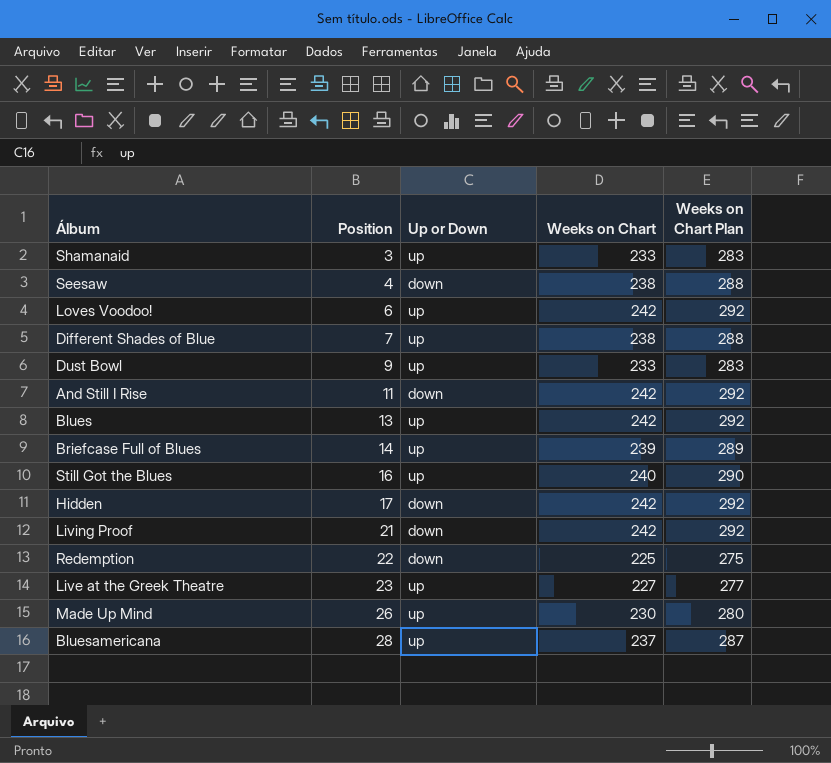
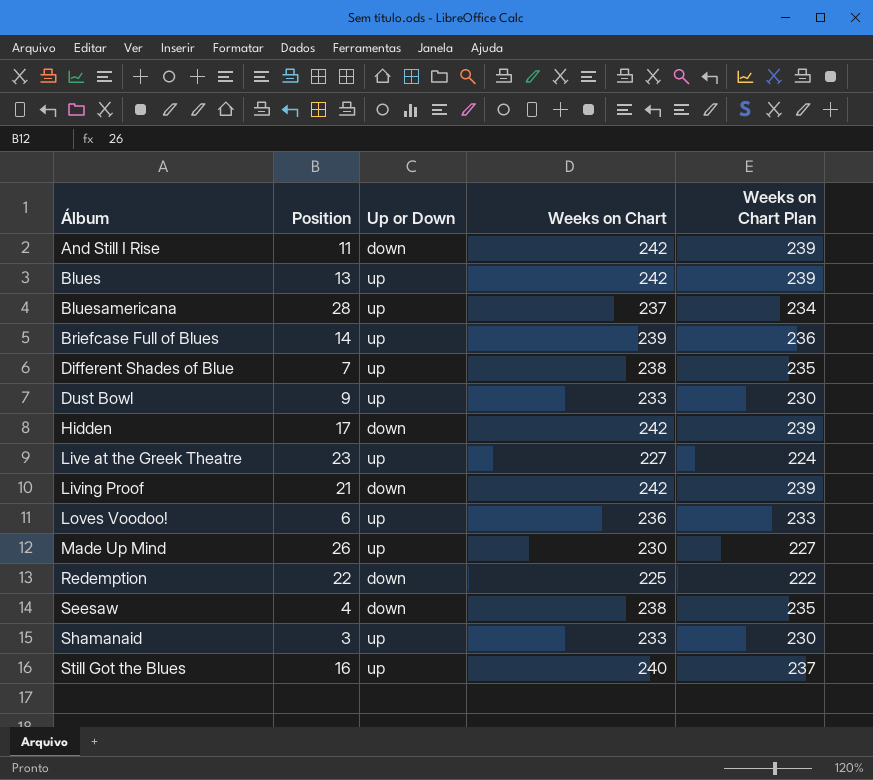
row order: Position ascending -> Álbum ascending
column Weeks on Chart Plan | formula: [Weeks on Chart] + 50 -> [Weeks on Chart] - 3
Loves Voodoo! | Weeks on Chart: 242 -> 236

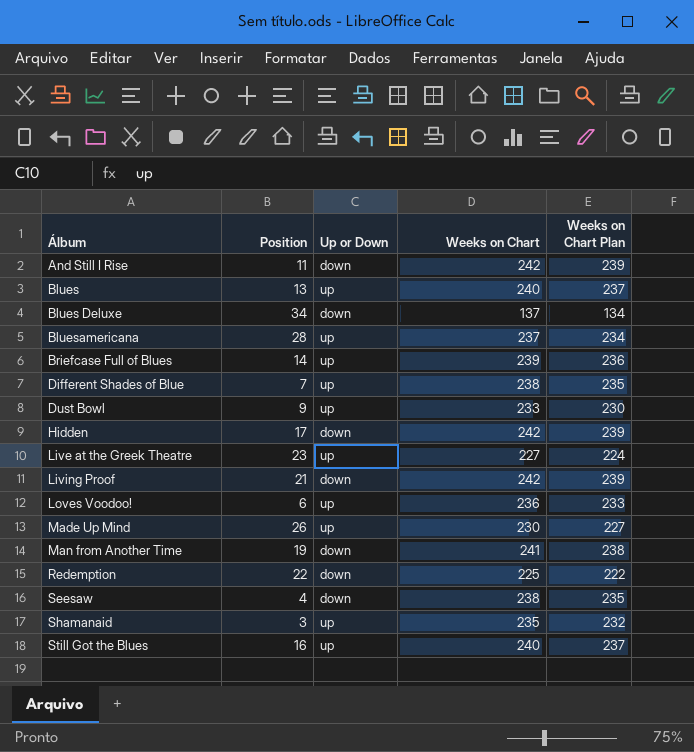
Blues | Weeks on Chart: 242 -> 240
Blues | Weeks on Chart Plan: 239 -> 237
row Blues Deluxe: none -> 34 | down | 137 | 134
row Man from Another Time: none -> 19 | down | 241 | 238
Shamanaid | Weeks on Chart: 233 -> 235
Shamanaid | Weeks on Chart Plan: 230 -> 232

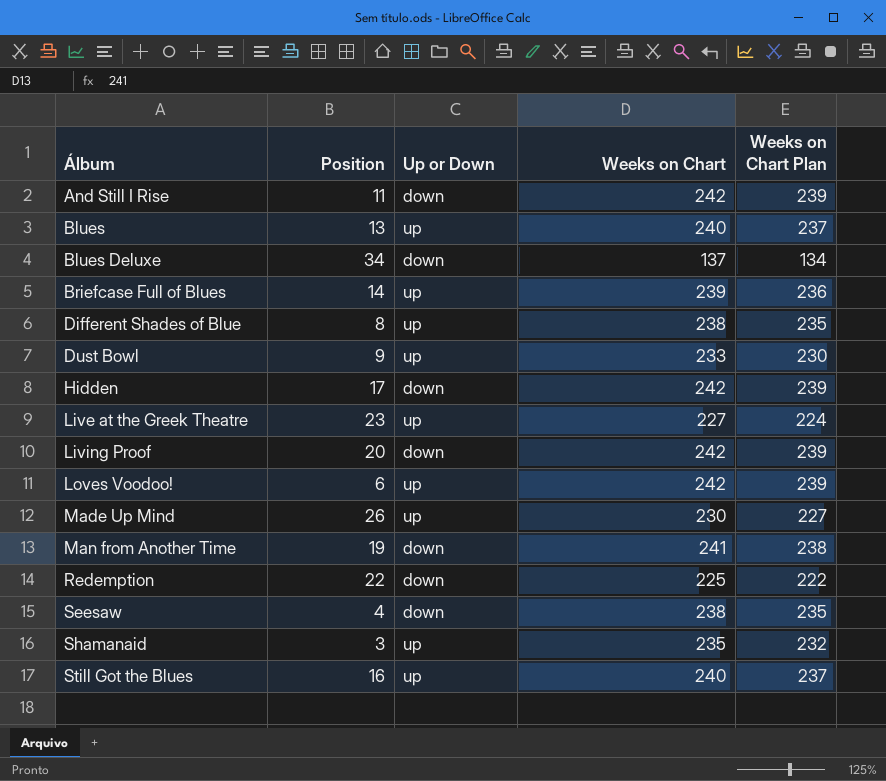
row Bluesamericana: 28 | up | 237 | 234 -> none
Different Shades of Blue | Position: 7 -> 8
Living Proof | Position: 21 -> 20
Loves Voodoo! | Weeks on Chart: 236 -> 242
Loves Voodoo! | Weeks on Chart Plan: 233 -> 239

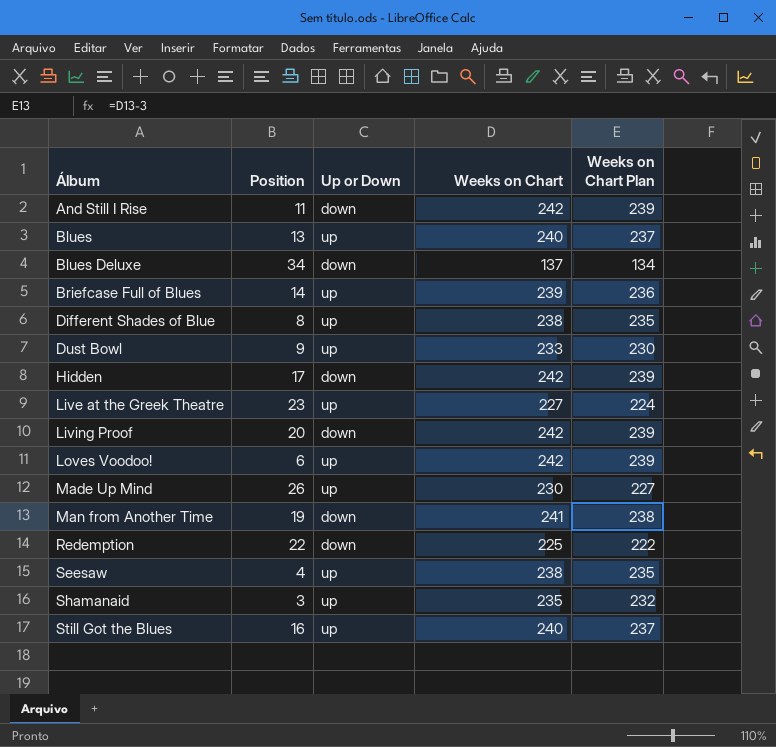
Seesaw | Up or Down: down -> up

